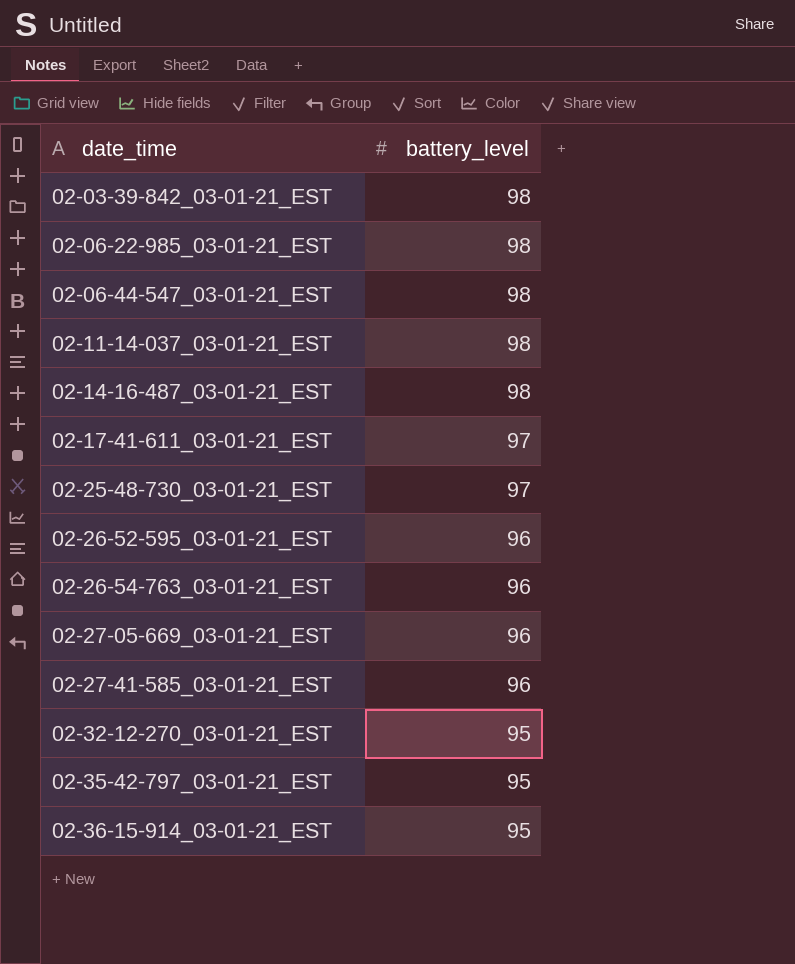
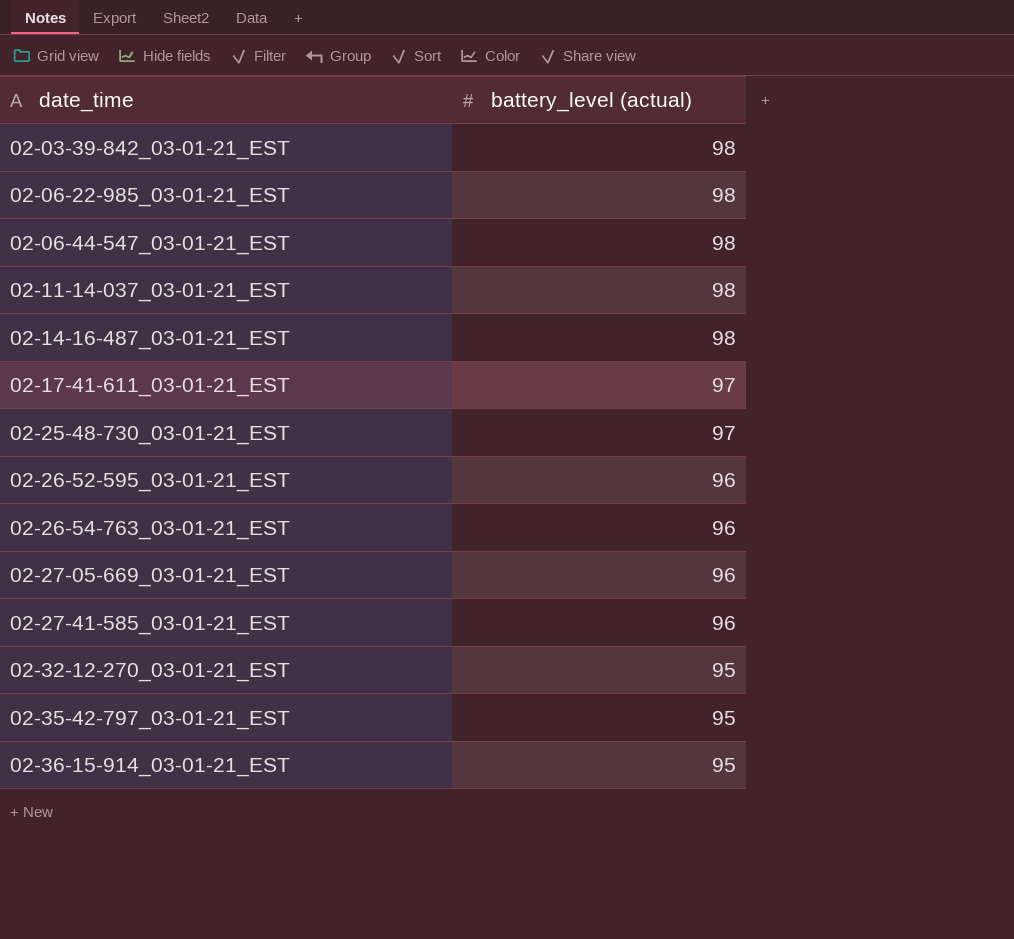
column name: battery_level -> battery_level (actual)

